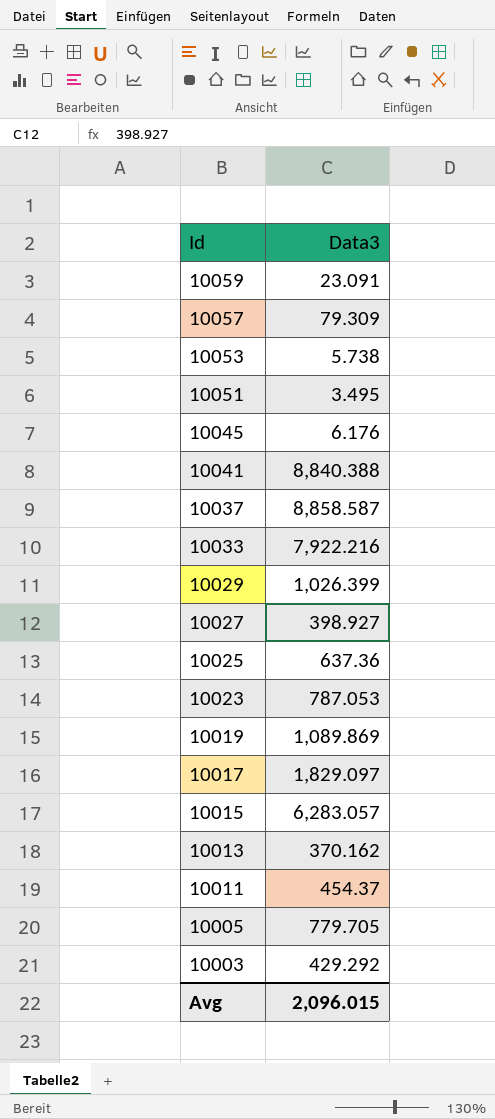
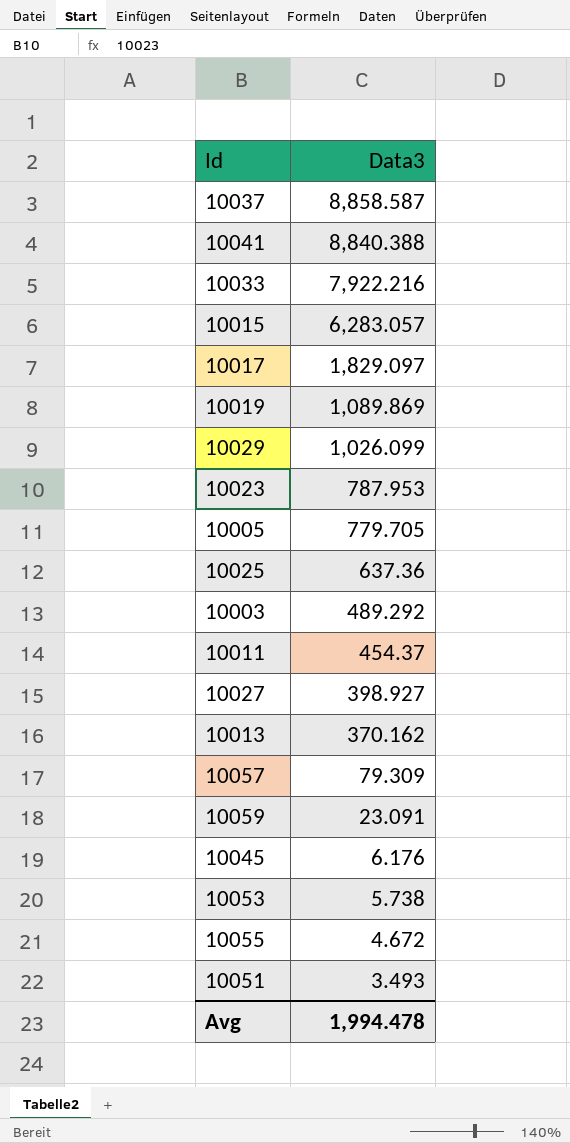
row order: Id descending -> Data3 descending
10029 | Data3: 1,026.399 -> 1,026.099
10023 | Data3: 787.053 -> 787.953
10003 | Data3: 429.292 -> 489.292
row 10055: none -> 4.672
10051 | Data3: 3.495 -> 3.493
Avg | Data3: 2,096.015 -> 1,994.478

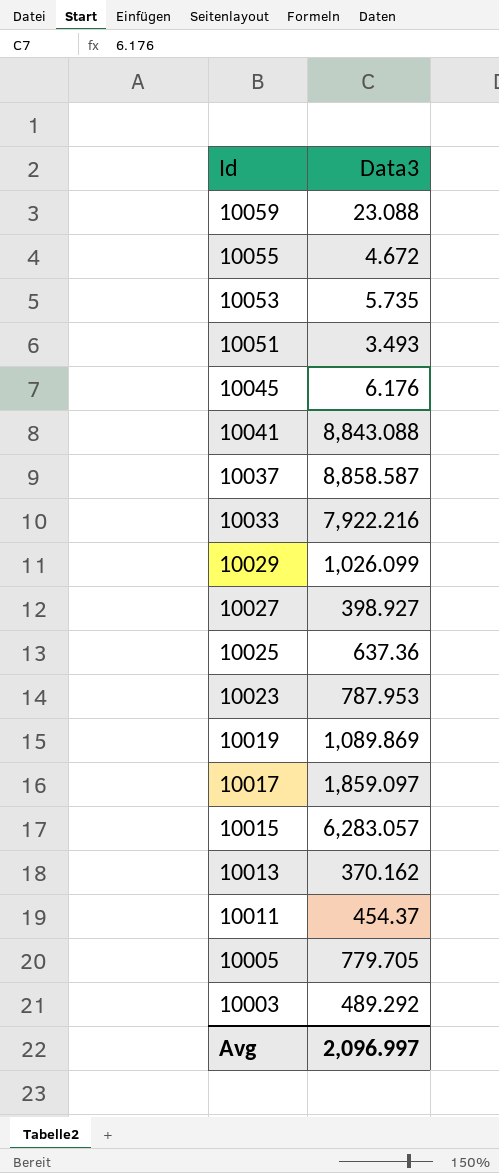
row order: Data3 descending -> Id descending
row 10057: 79.309 -> none
10059 | Data3: 23.091 -> 23.088
10053 | Data3: 5.738 -> 5.735
10041 | Data3: 8,840.388 -> 8,843.088
10017 | Data3: 1,829.097 -> 1,859.097
Avg | Data3: 1,994.478 -> 2,096.997

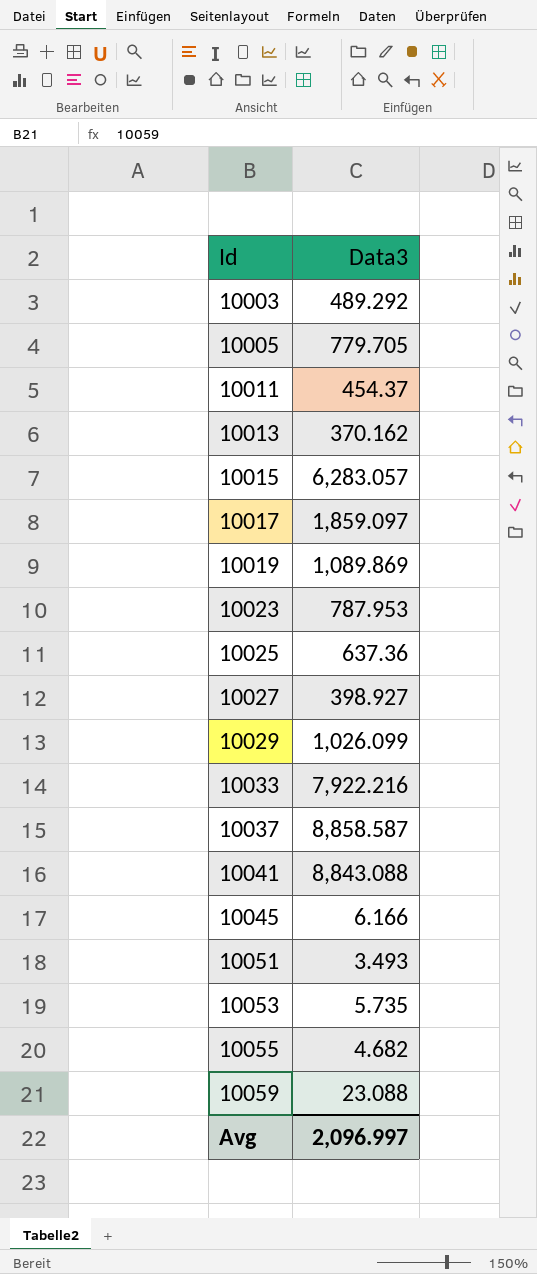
row order: Id descending -> Id ascending
10045 | Data3: 6.176 -> 6.166
10055 | Data3: 4.672 -> 4.682

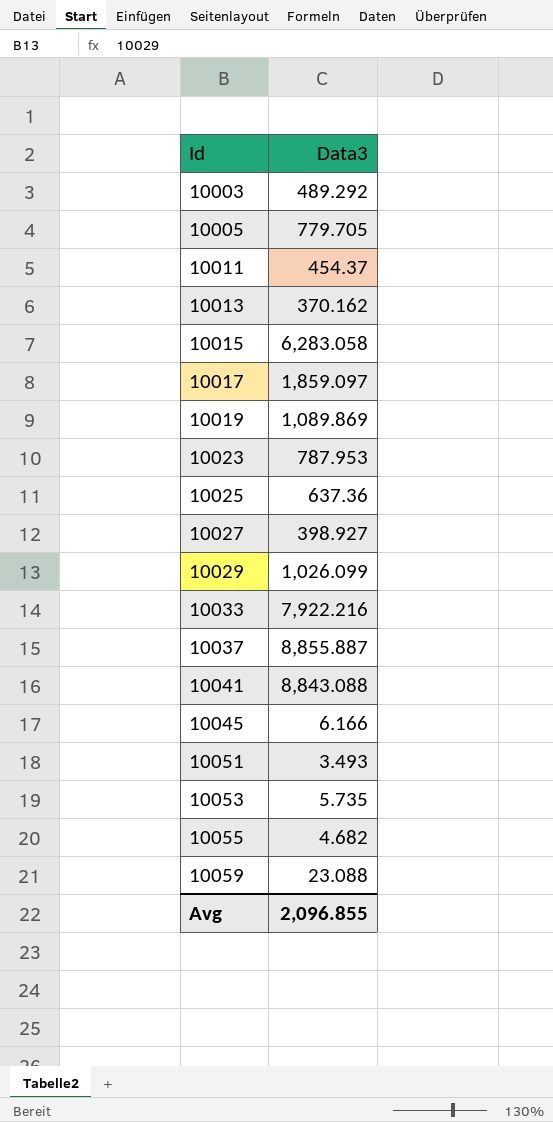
10015 | Data3: 6,283.057 -> 6,283.058
10037 | Data3: 8,858.587 -> 8,855.887
Avg | Data3: 2,096.997 -> 2,096.855

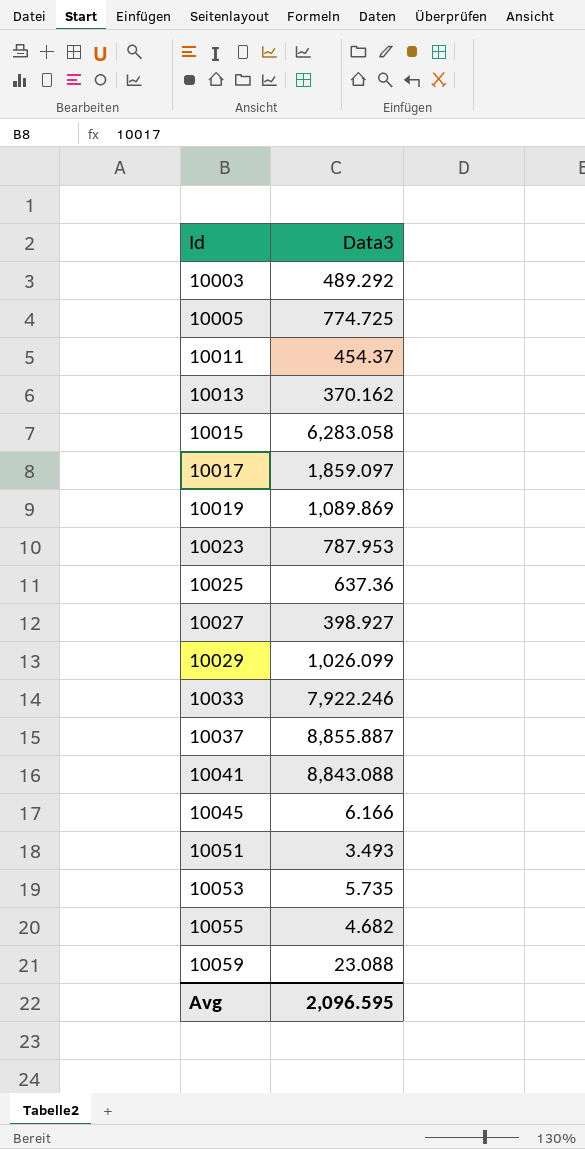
10005 | Data3: 779.705 -> 774.725
10033 | Data3: 7,922.216 -> 7,922.246
Avg | Data3: 2,096.855 -> 2,096.595

